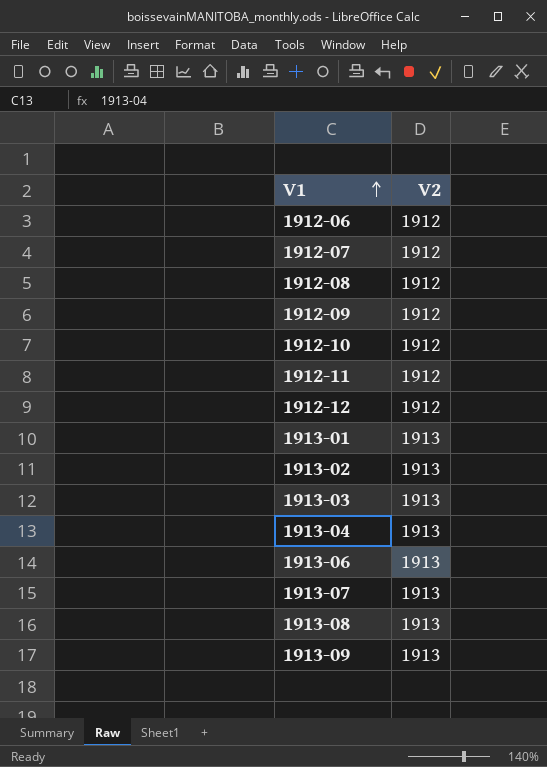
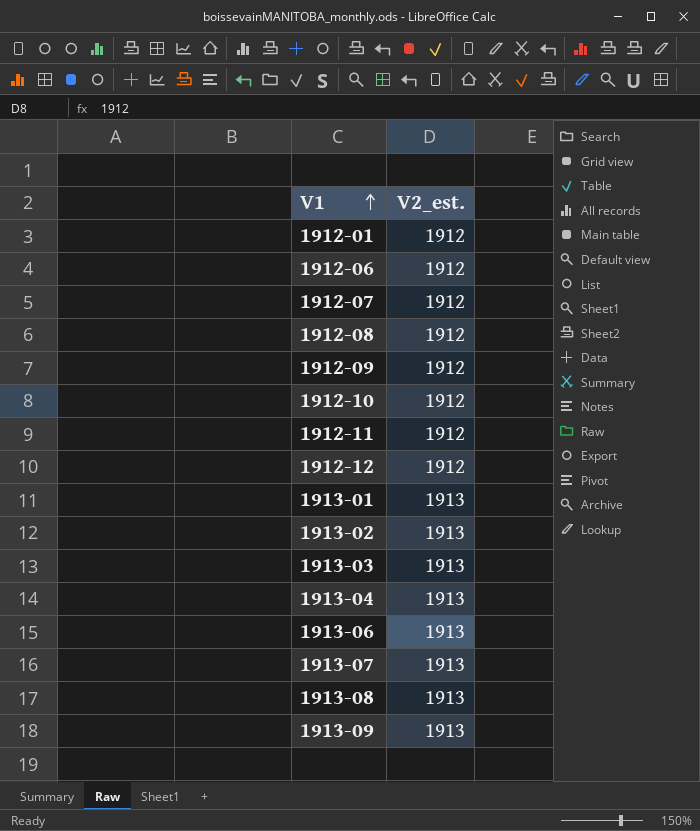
column name: V2 -> V2_est.
row 1912-01: none -> 1912

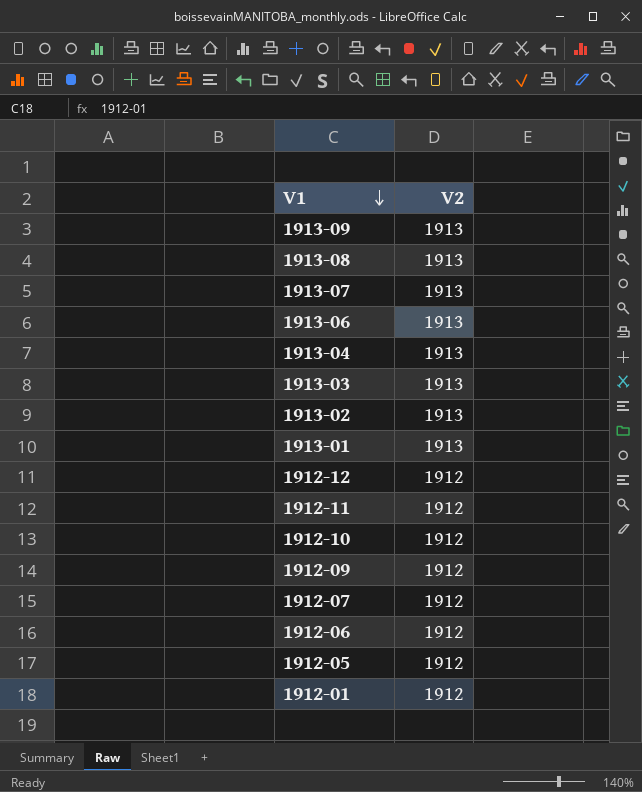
row order: V1 ascending -> V1 descending
column name: V2_est. -> V2
row 1912-08: 1912 -> none
row 1912-05: none -> 1912

